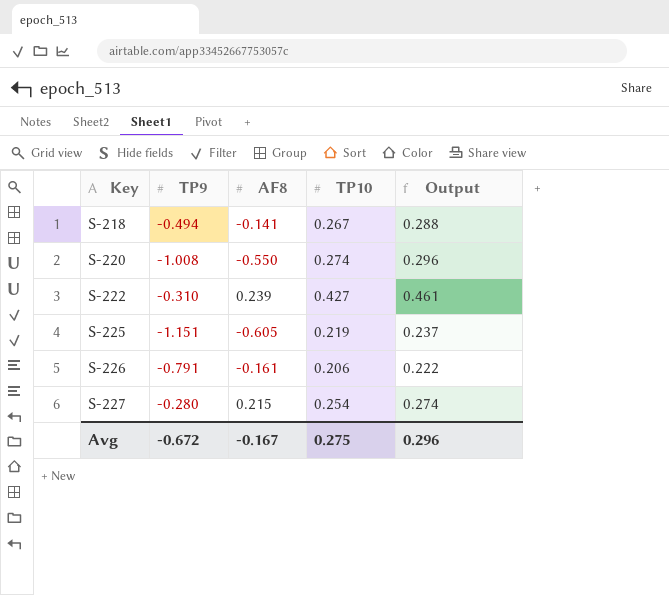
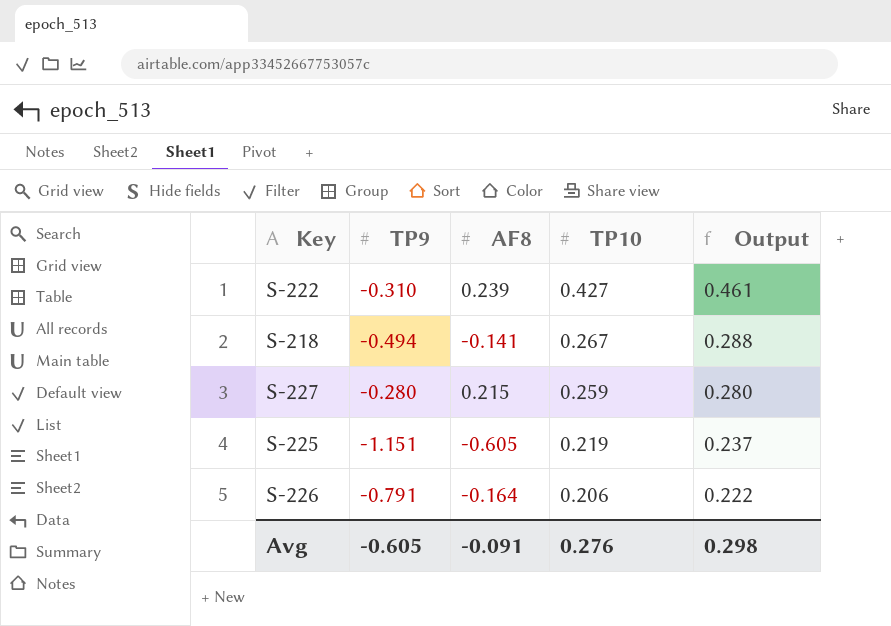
row order: Key ascending -> TP10 descending
row S-220: -1.008 | -0.550 | 0.274 | 0.296 -> none
S-227 | TP10: 0.254 -> 0.259
S-227 | Output: 0.274 -> 0.280
S-226 | AF8: -0.161 -> -0.164
Avg | TP9: -0.672 -> -0.605
Avg | AF8: -0.167 -> -0.091
Avg | TP10: 0.275 -> 0.276
Avg | Output: 0.296 -> 0.298

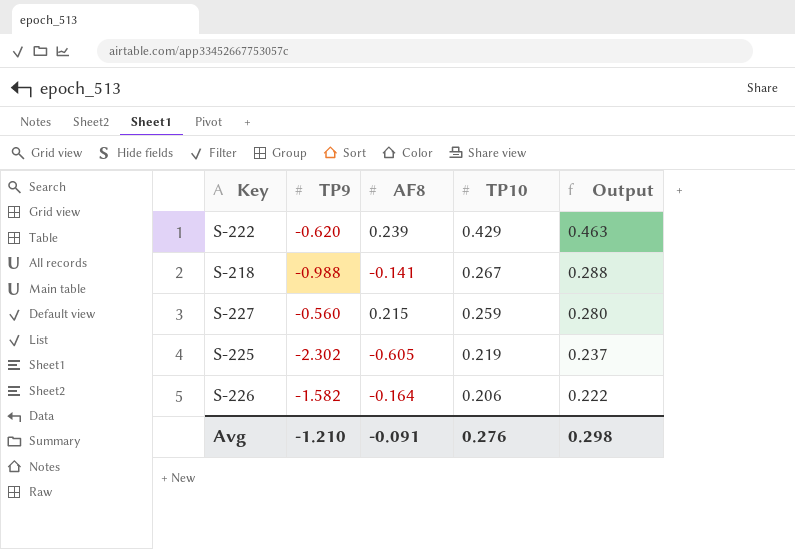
S-222 | TP9: -0.310 -> -0.620
S-222 | TP10: 0.427 -> 0.429
S-222 | Output: 0.461 -> 0.463
S-218 | TP9: -0.494 -> -0.988
S-227 | TP9: -0.280 -> -0.560
S-225 | TP9: -1.151 -> -2.302
S-226 | TP9: -0.791 -> -1.582
Avg | TP9: -0.605 -> -1.210

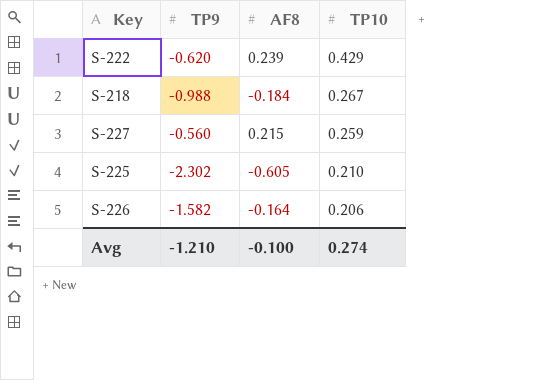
column Output | formula: [TP10] * 1.08 -> none
S-218 | AF8: -0.141 -> -0.184
S-225 | TP10: 0.219 -> 0.210
Avg | AF8: -0.091 -> -0.100
Avg | TP10: 0.276 -> 0.274

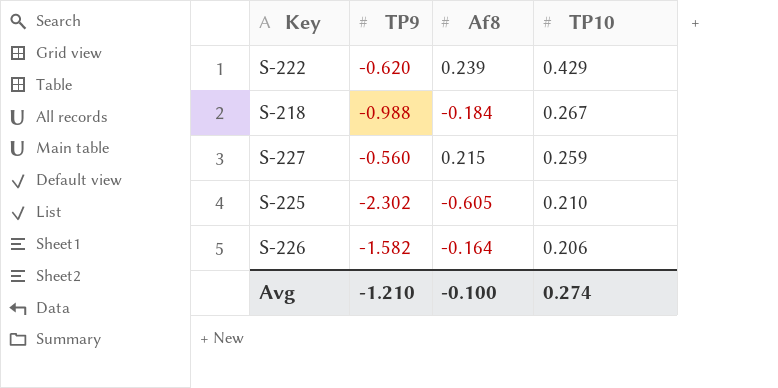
column name: AF8 -> Af8

